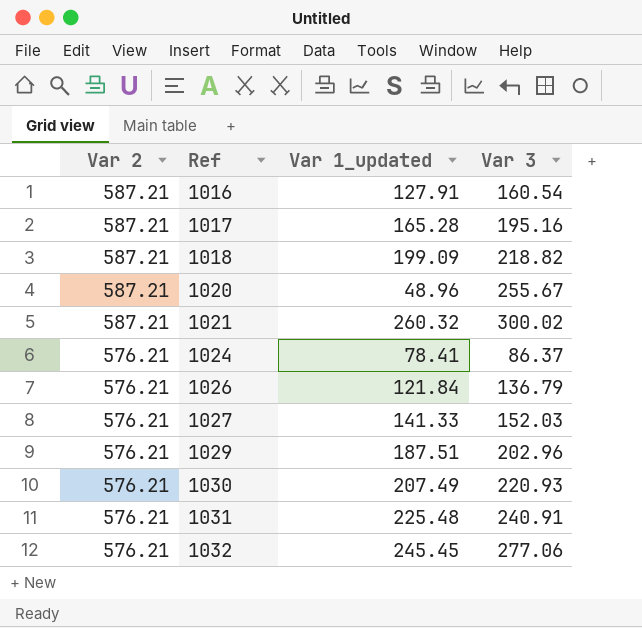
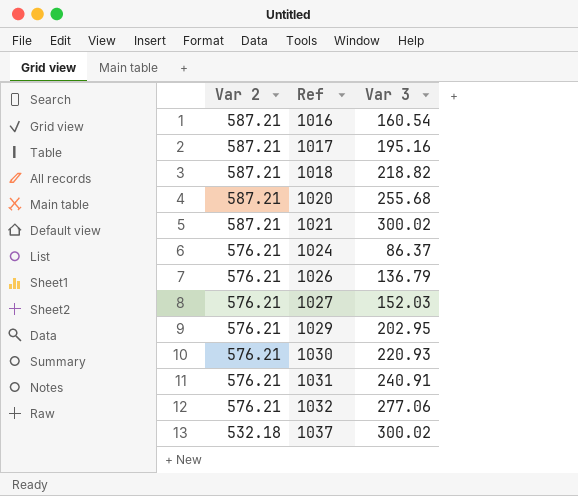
column Var 1_updated | position: 3 -> none
1020 | Var 3: 255.67 -> 255.68
1029 | Var 3: 202.96 -> 202.95
row 1037: none -> 532.18 | 300.02

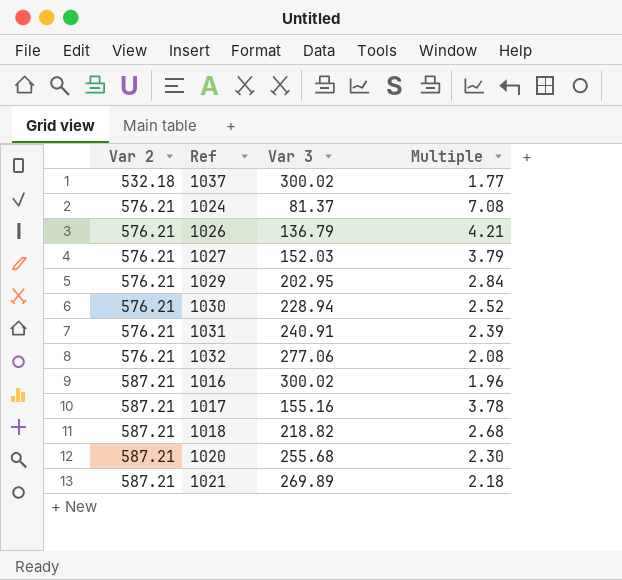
row order: Var 2 descending -> Var 2 ascending
column Multiple | formula: none -> [Var 2] / [Var 3]
1024 | Var 3: 86.37 -> 81.37
1030 | Var 3: 220.93 -> 228.94
1016 | Var 3: 160.54 -> 300.02
1017 | Var 3: 195.16 -> 155.16
1021 | Var 3: 300.02 -> 269.89

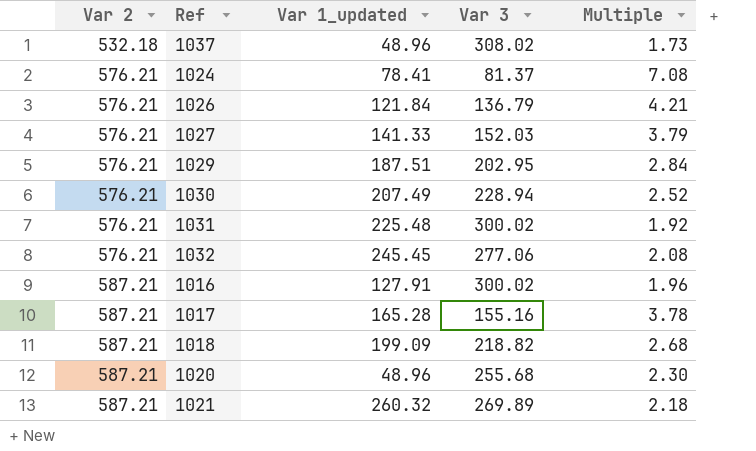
column Var 1_updated | position: none -> 3
1037 | Var 3: 300.02 -> 308.02
1037 | Multiple: 1.77 -> 1.73
1031 | Var 3: 240.91 -> 300.02
1031 | Multiple: 2.39 -> 1.92

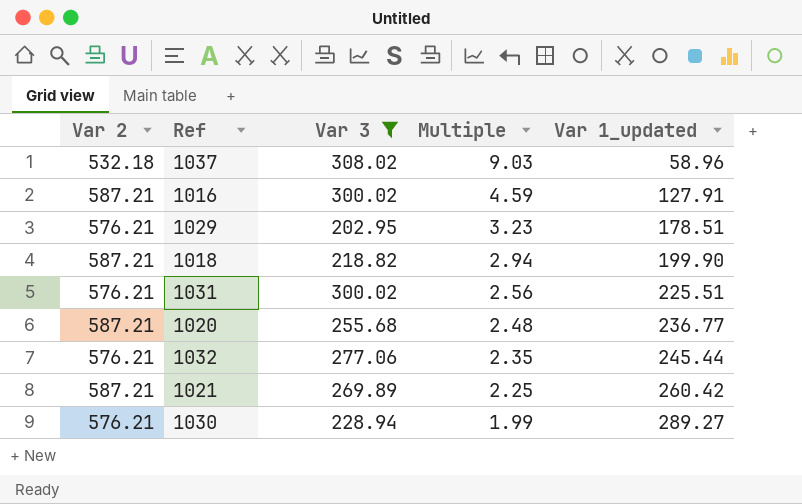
filter: none -> Var 3 >= 202.95
row order: Var 2 ascending -> Multiple descending
column Multiple | formula: [Var 2] / [Var 3] -> [Var 2] / [Var 1_updated]
column Var 1_updated | position: 3 -> 5
1037 | Var 1_updated: 48.96 -> 58.96
1029 | Var 1_updated: 187.51 -> 178.51
1018 | Var 1_updated: 199.09 -> 199.90
1031 | Var 1_updated: 225.48 -> 225.51
1020 | Var 1_updated: 48.96 -> 236.77
1032 | Var 1_updated: 245.45 -> 245.44
1021 | Var 1_updated: 260.32 -> 260.42
1030 | Var 1_updated: 207.49 -> 289.27

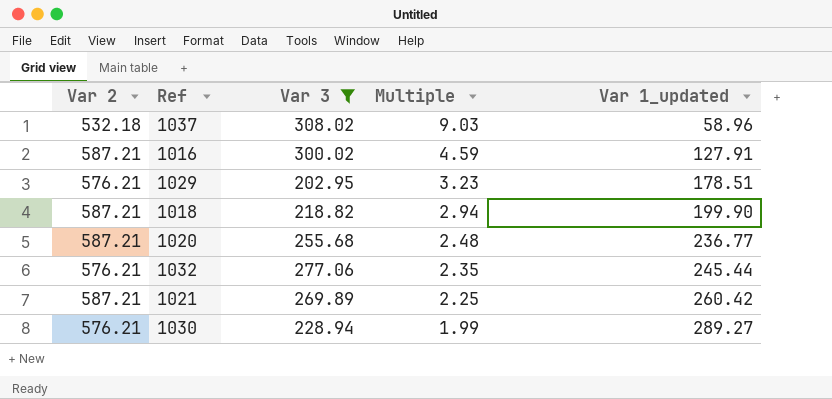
row 1031: 576.21 | 300.02 | 2.56 | 225.51 -> none

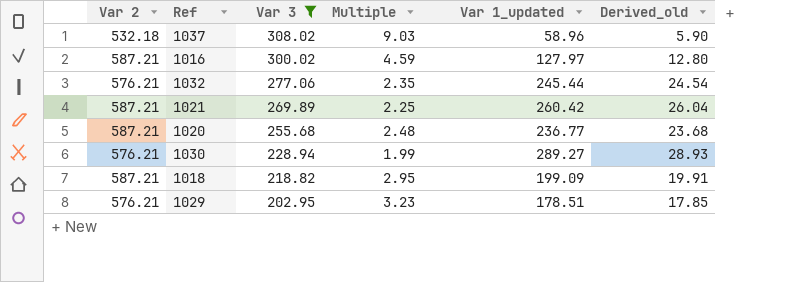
row order: Multiple descending -> Var 3 descending
column Derived_old | formula: none -> [Var 1_updated] * 0.1
1016 | Var 1_updated: 127.91 -> 127.97
1018 | Multiple: 2.94 -> 2.95
1018 | Var 1_updated: 199.90 -> 199.09

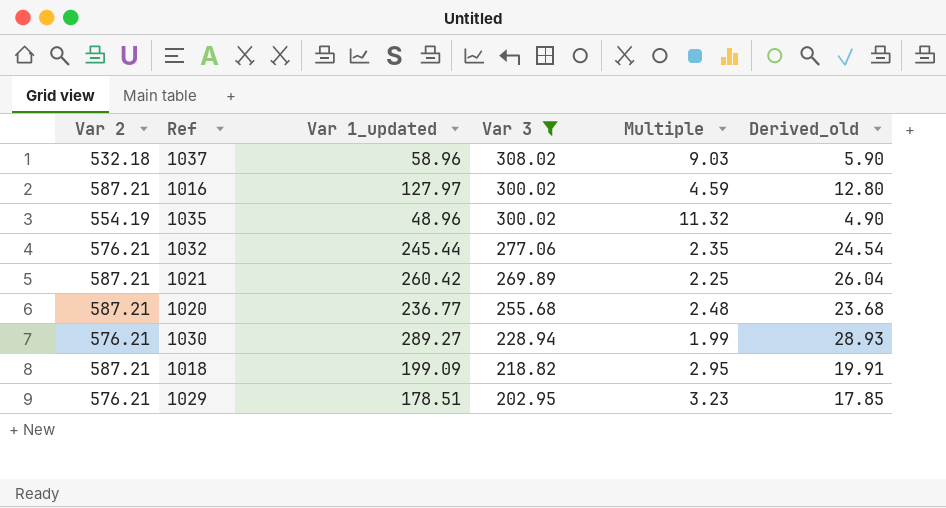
column Var 1_updated | position: 5 -> 3
row 1035: none -> 554.19 | 48.96 | 300.02 | 11.32 | 4.90

